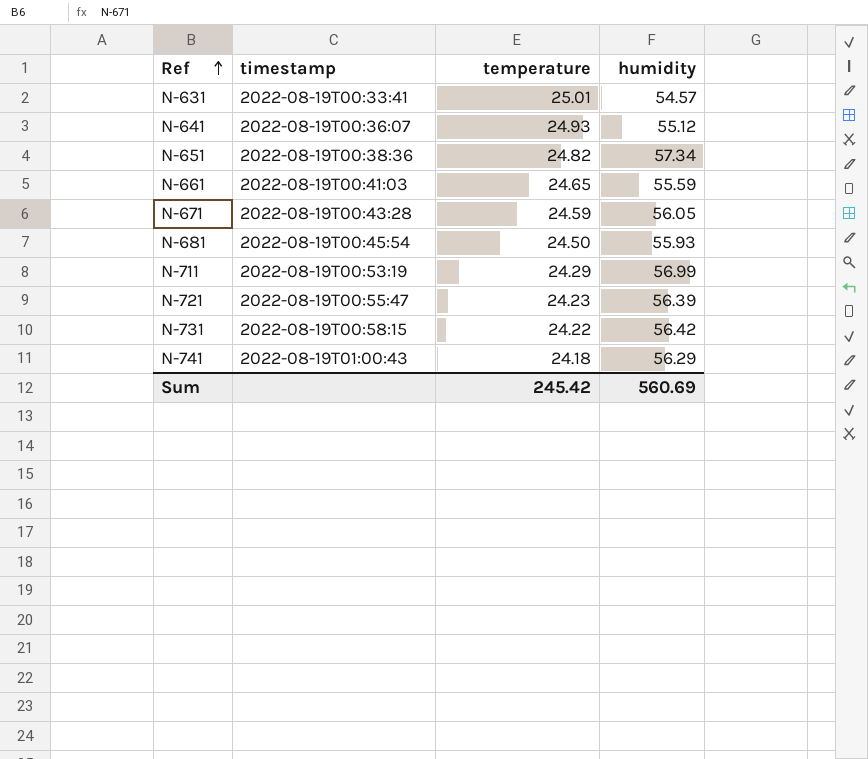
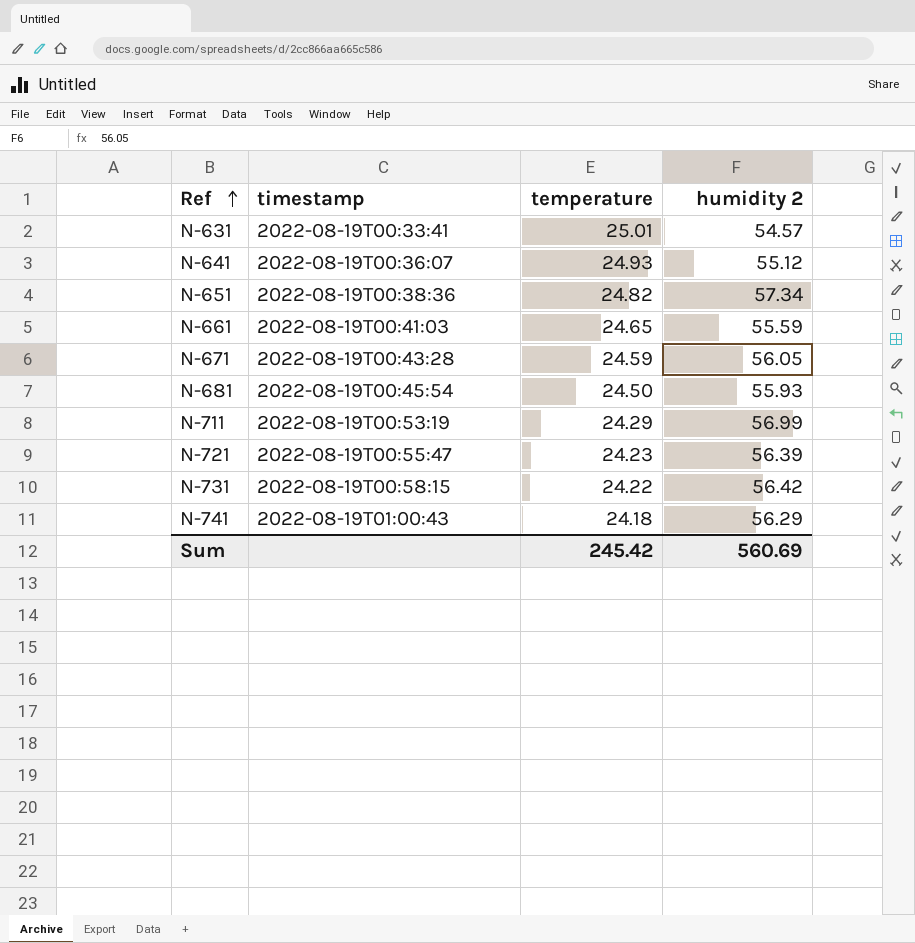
column name: humidity -> humidity 2

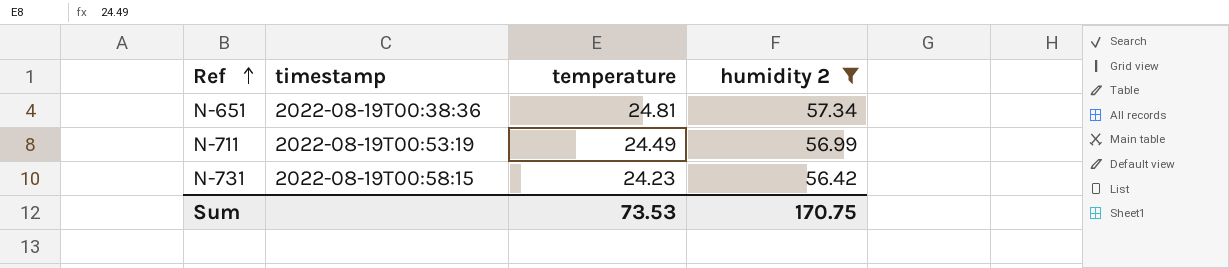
filter: none -> humidity 2 >= 56.42
N-651 | temperature: 24.82 -> 24.81
N-711 | temperature: 24.29 -> 24.49
N-731 | temperature: 24.22 -> 24.23
Sum | temperature: 245.42 -> 73.53
Sum | humidity 2: 560.69 -> 170.75

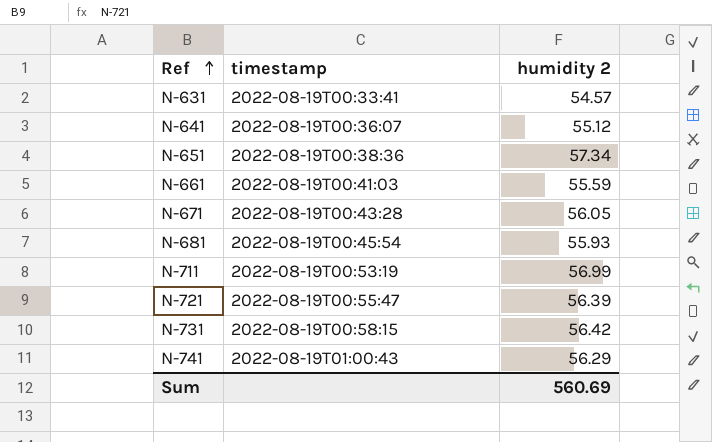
filter: humidity 2 >= 56.42 -> none
column temperature | position: 3 -> none
Sum | humidity 2: 170.75 -> 560.69

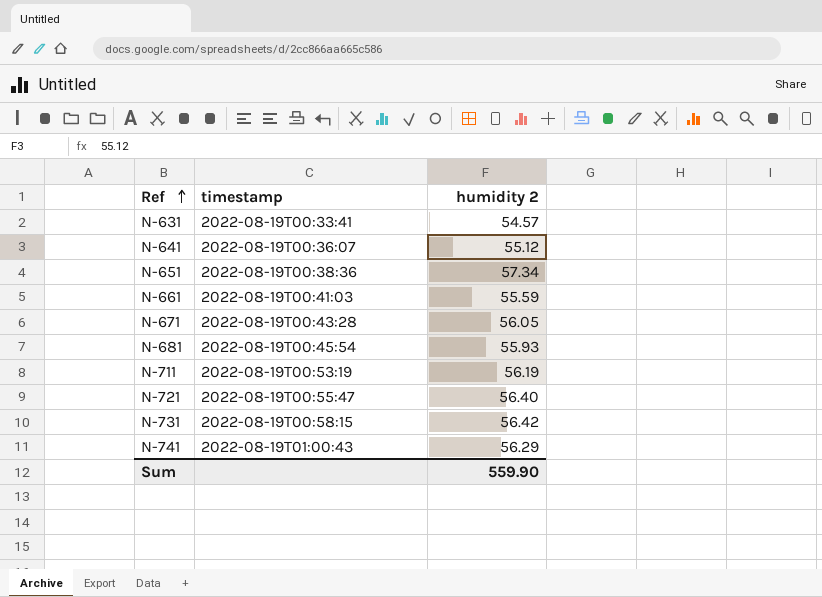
N-711 | humidity 2: 56.99 -> 56.19
N-721 | humidity 2: 56.39 -> 56.40
Sum | humidity 2: 560.69 -> 559.90

